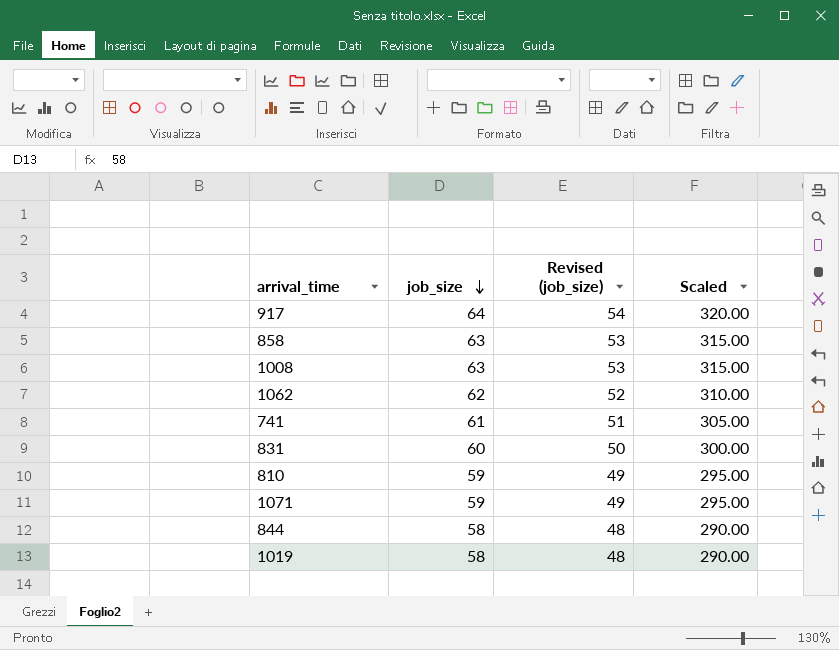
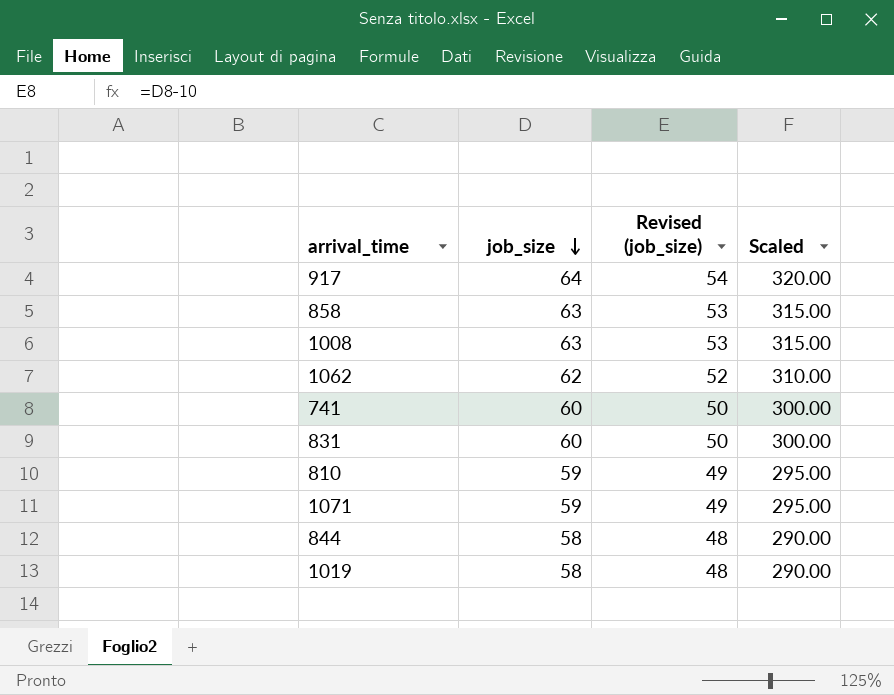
741 | job_size: 61 -> 60
741 | Revised (job_size): 51 -> 50
741 | Scaled: 305.00 -> 300.00

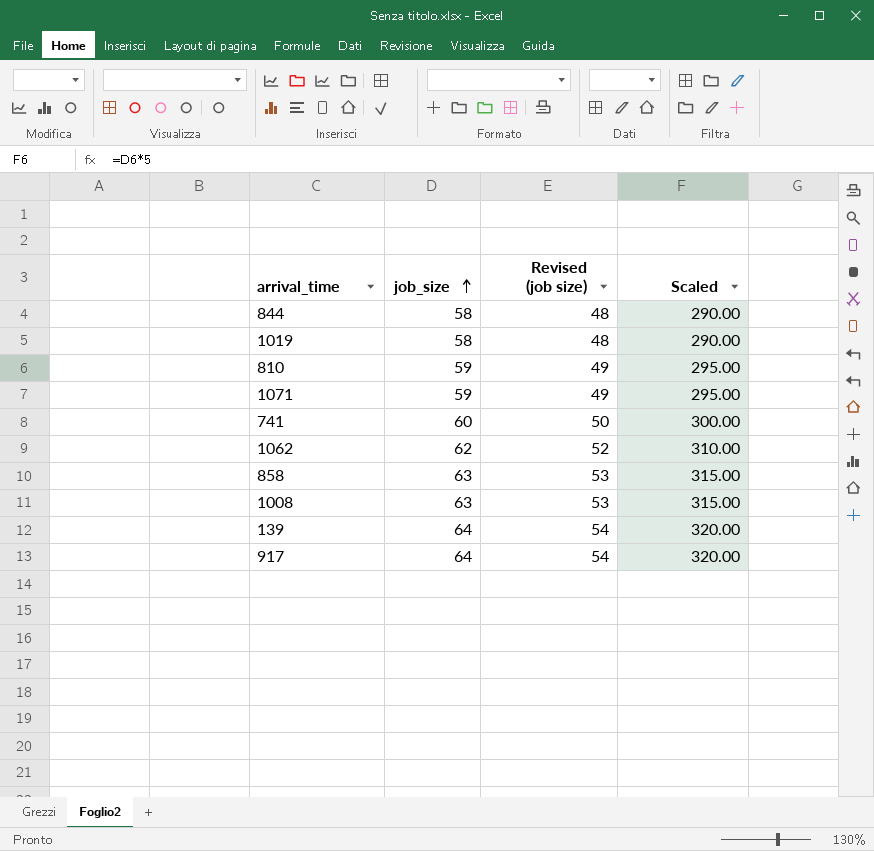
row order: job_size descending -> job_size ascending
column name: Revised (job_size) -> Revised (job size)
row 831: 60 | 50 | 300.00 -> none
row 139: none -> 64 | 54 | 320.00

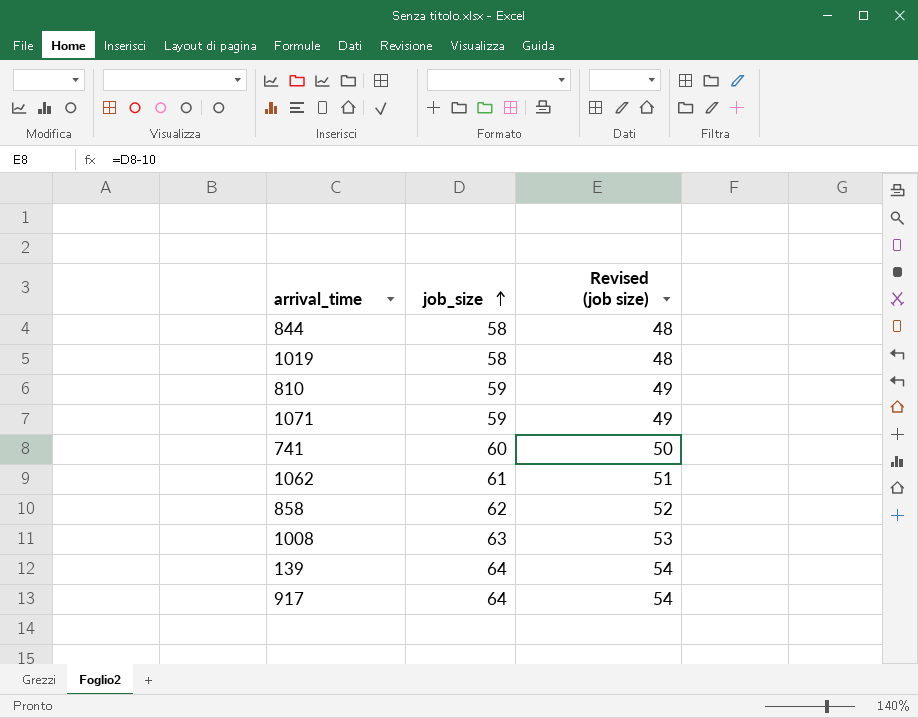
column Scaled | formula: [job_size] * 5 -> none
1062 | job_size: 62 -> 61
1062 | Revised (job size): 52 -> 51
858 | job_size: 63 -> 62
858 | Revised (job size): 53 -> 52

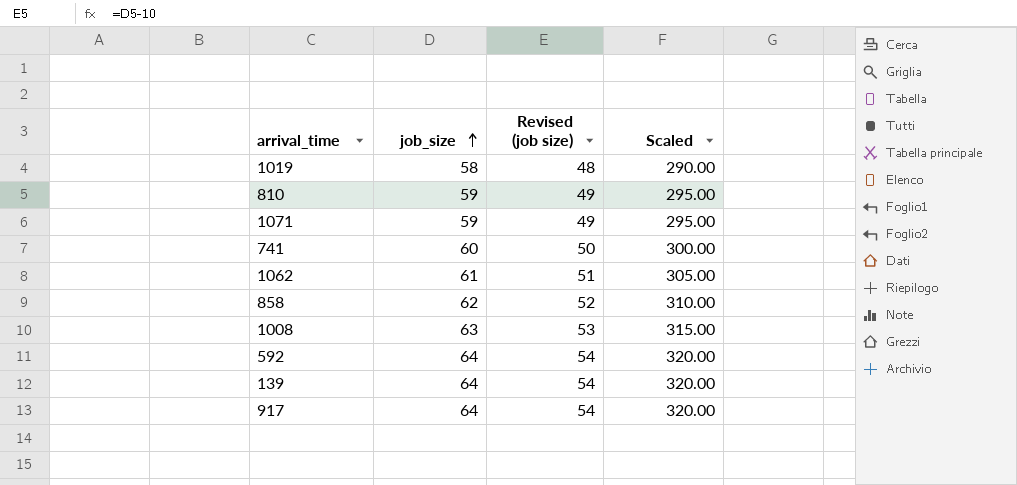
column Scaled | formula: none -> [job_size] * 5
row 844: 58 | 48 -> none
row 592: none -> 64 | 54 | 320.00

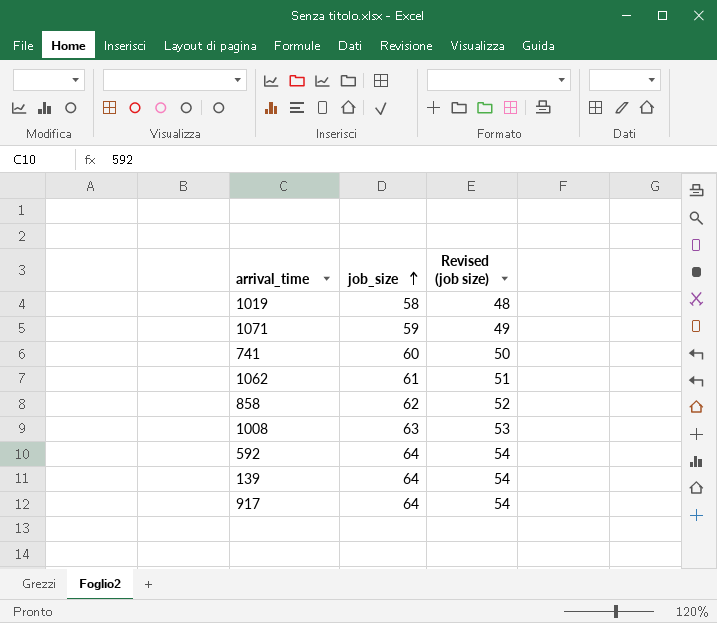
column Scaled | formula: [job_size] * 5 -> none
row 810: 59 | 49 | 295.00 -> none

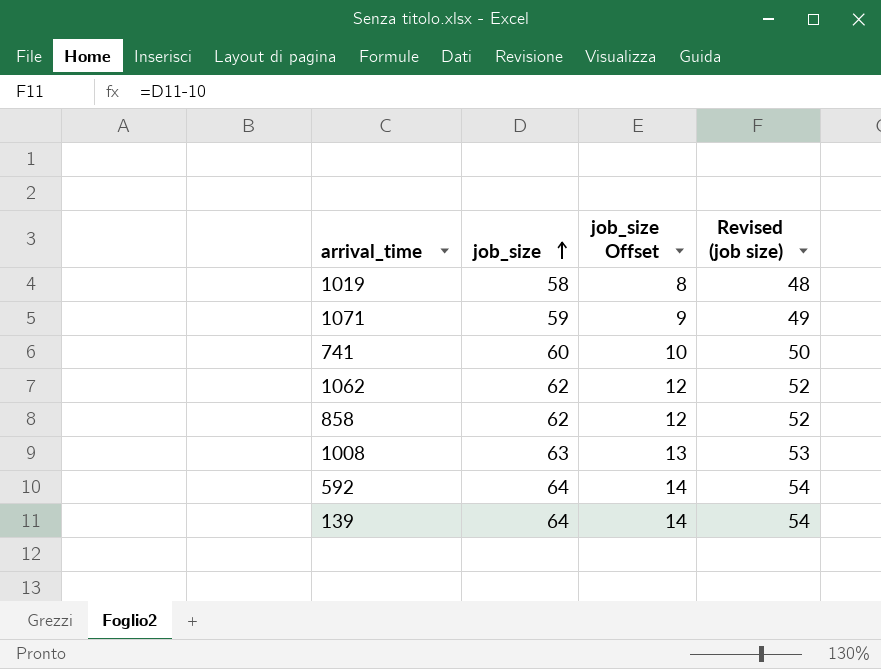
column job_size Offset | formula: none -> [job_size] - 50
row 917: 64 | 54 -> none
1062 | job_size: 61 -> 62
1062 | Revised (job size): 51 -> 52

